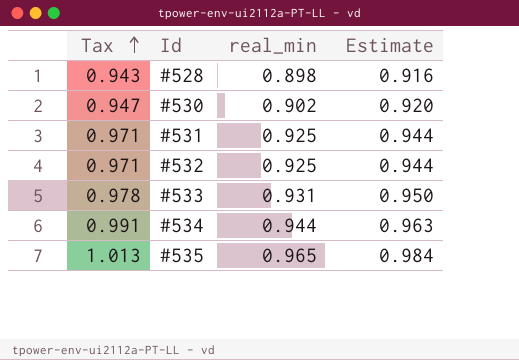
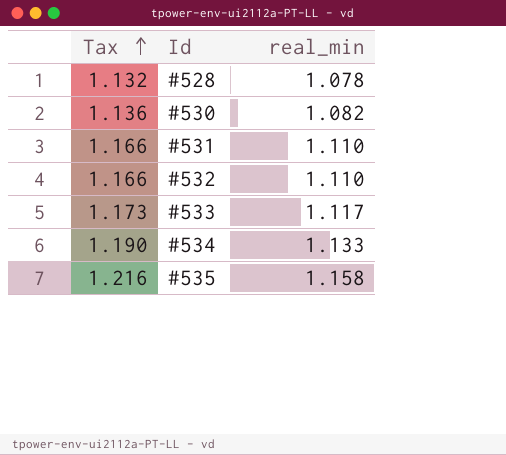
column Estimate | formula: [real_min] * 1.02 -> none
#528 | Tax: 0.943 -> 1.132
#528 | real_min: 0.898 -> 1.078
#530 | Tax: 0.947 -> 1.136
#530 | real_min: 0.902 -> 1.082
#531 | Tax: 0.971 -> 1.166
#531 | real_min: 0.925 -> 1.110
#532 | Tax: 0.971 -> 1.166
#532 | real_min: 0.925 -> 1.110
#533 | Tax: 0.978 -> 1.173
#533 | real_min: 0.931 -> 1.117
#534 | Tax: 0.991 -> 1.190
#534 | real_min: 0.944 -> 1.133
#535 | Tax: 1.013 -> 1.216
#535 | real_min: 0.965 -> 1.158

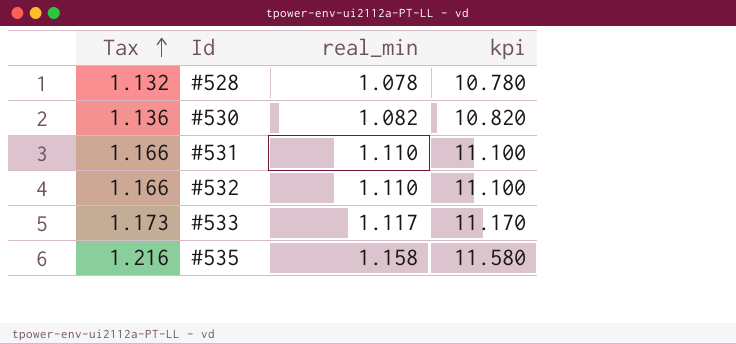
column kpi | formula: none -> [real_min] * 10
row #534: 1.190 | 1.133 -> none

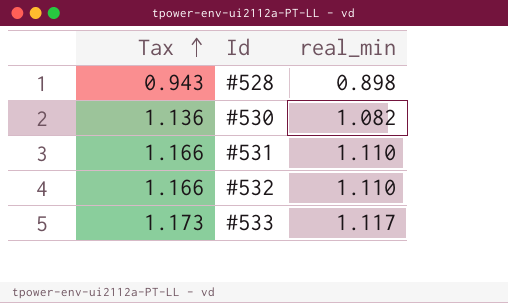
column kpi | formula: [real_min] * 10 -> none
row #535: 1.216 | 1.158 | 11.580 -> none
#528 | Tax: 1.132 -> 0.943
#528 | real_min: 1.078 -> 0.898

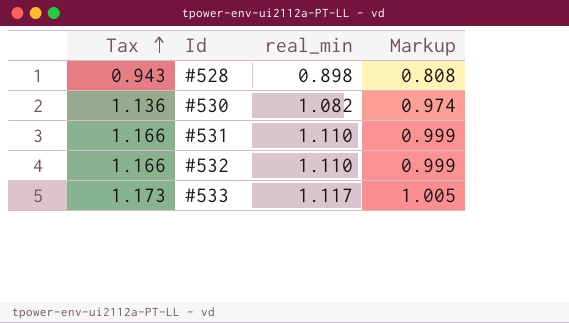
column Markup | formula: none -> [real_min] * 0.9

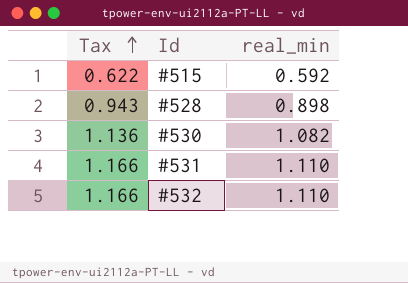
column Markup | formula: [real_min] * 0.9 -> none
row #533: 1.173 | 1.117 | 1.005 -> none
row #515: none -> 0.622 | 0.592

